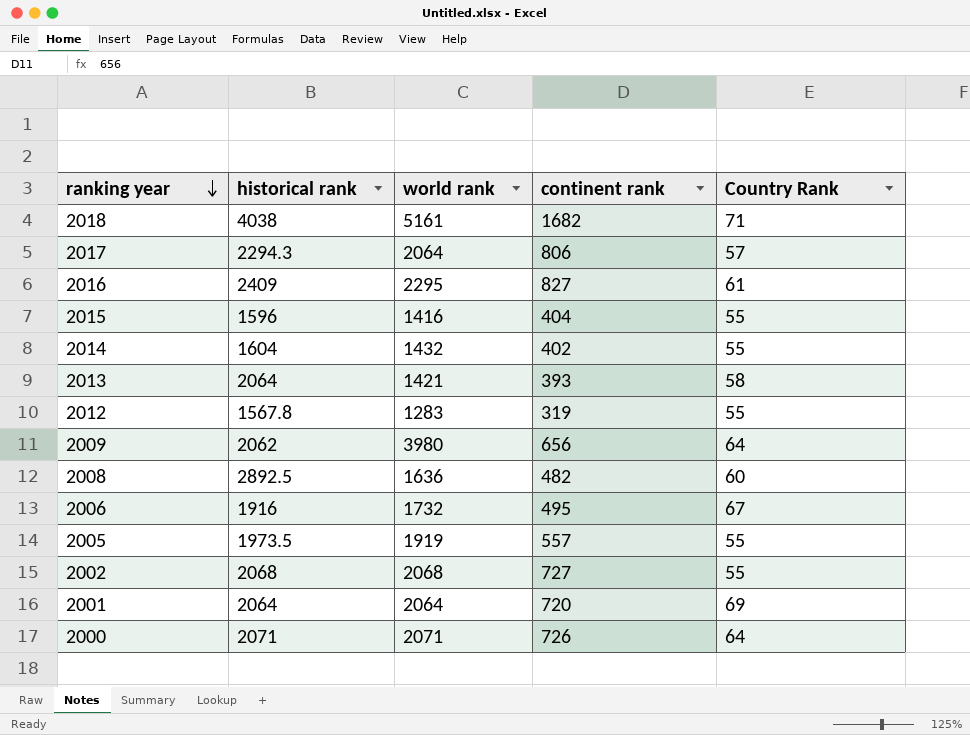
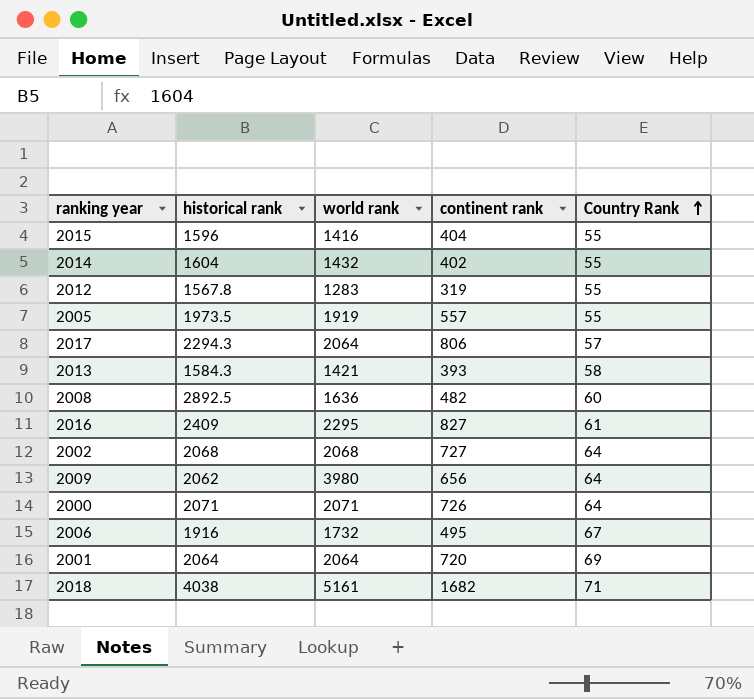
row order: ranking year descending -> Country Rank ascending
2013 | historical rank: 2064 -> 1584.3
2002 | Country Rank: 55 -> 64

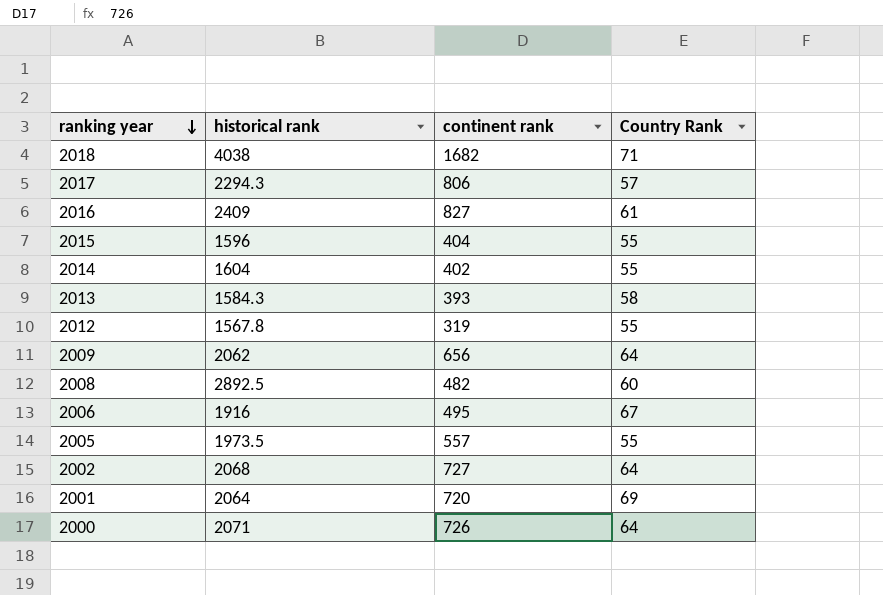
row order: Country Rank ascending -> ranking year descending
column world rank | position: 3 -> none

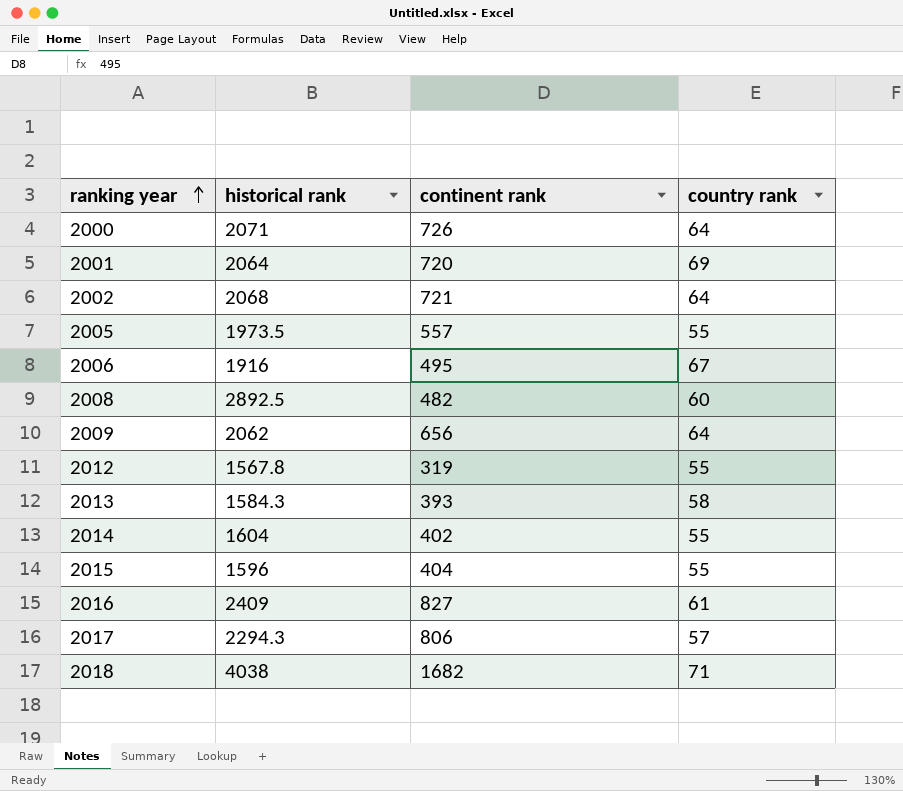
row order: ranking year descending -> ranking year ascending
column name: Country Rank -> country rank
2002 | continent rank: 727 -> 721

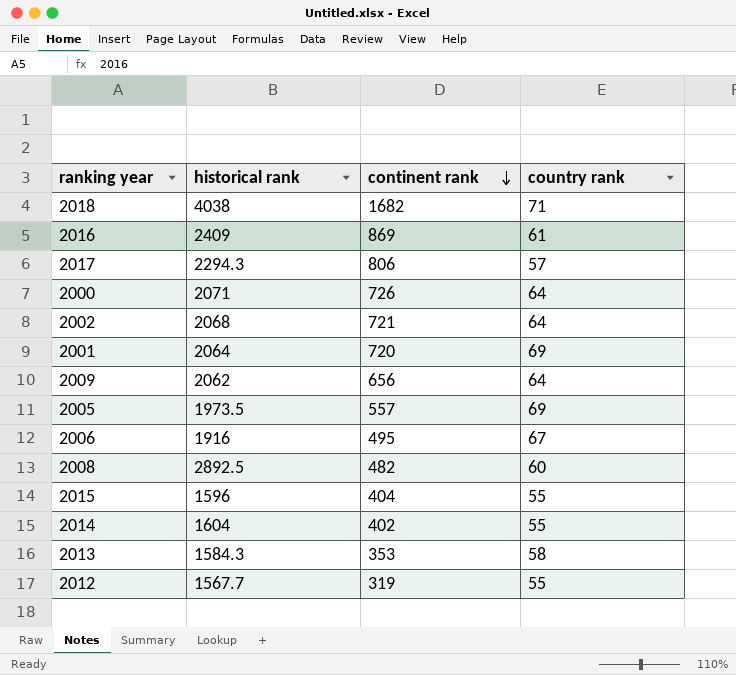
row order: ranking year ascending -> continent rank descending
2016 | continent rank: 827 -> 869
2005 | country rank: 55 -> 69
2013 | continent rank: 393 -> 353
2012 | historical rank: 1567.8 -> 1567.7

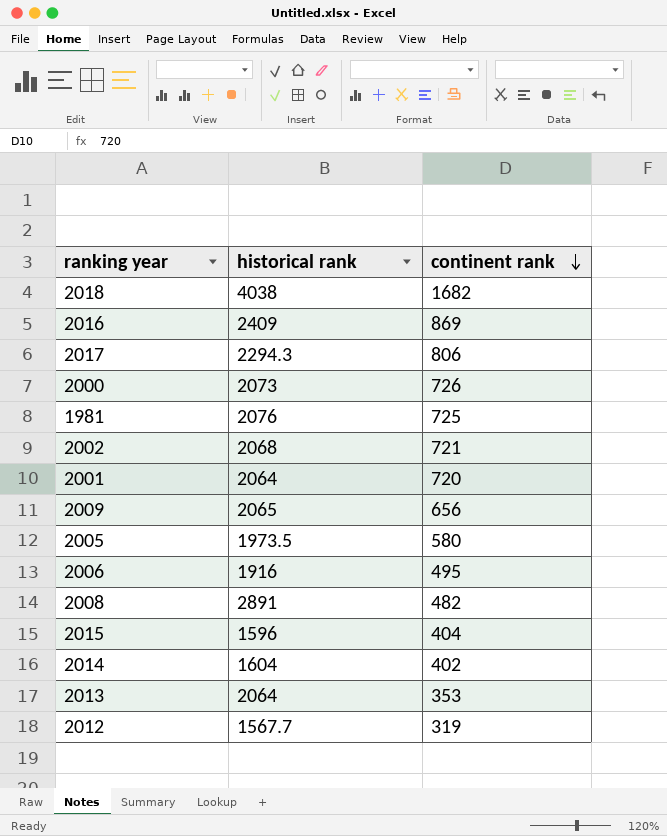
column country rank | position: 4 -> none
2000 | historical rank: 2071 -> 2073
row 1981: none -> 2076 | 725
2009 | historical rank: 2062 -> 2065
2005 | continent rank: 557 -> 580
2008 | historical rank: 2892.5 -> 2891
2013 | historical rank: 1584.3 -> 2064

